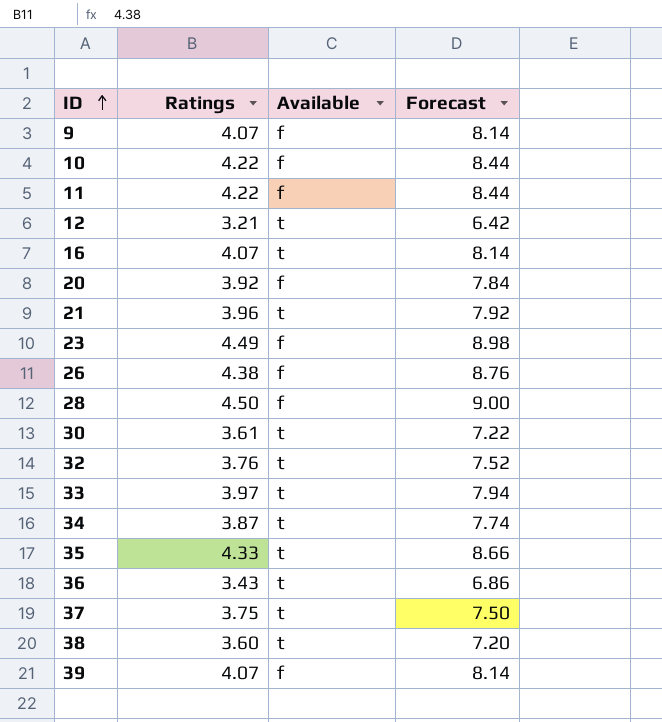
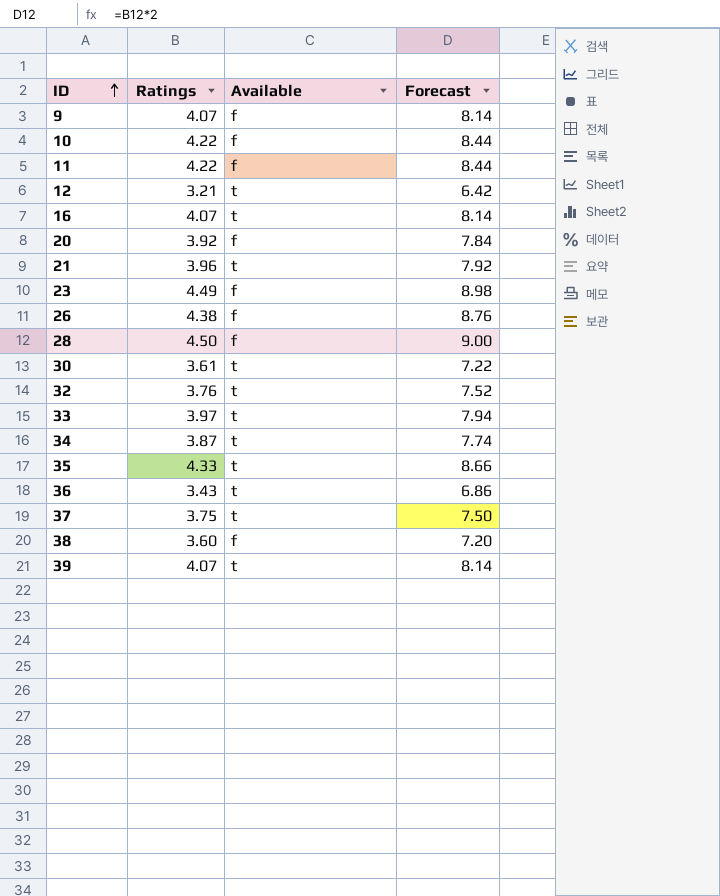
38 | Available: t -> f
39 | Available: f -> t

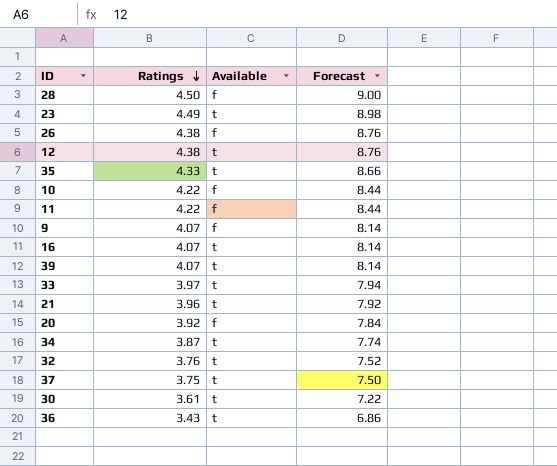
row order: ID ascending -> Ratings descending
row 38: 3.60 | f | 7.20 -> none
23 | Available: f -> t
12 | Ratings: 3.21 -> 4.38
12 | Forecast: 6.42 -> 8.76

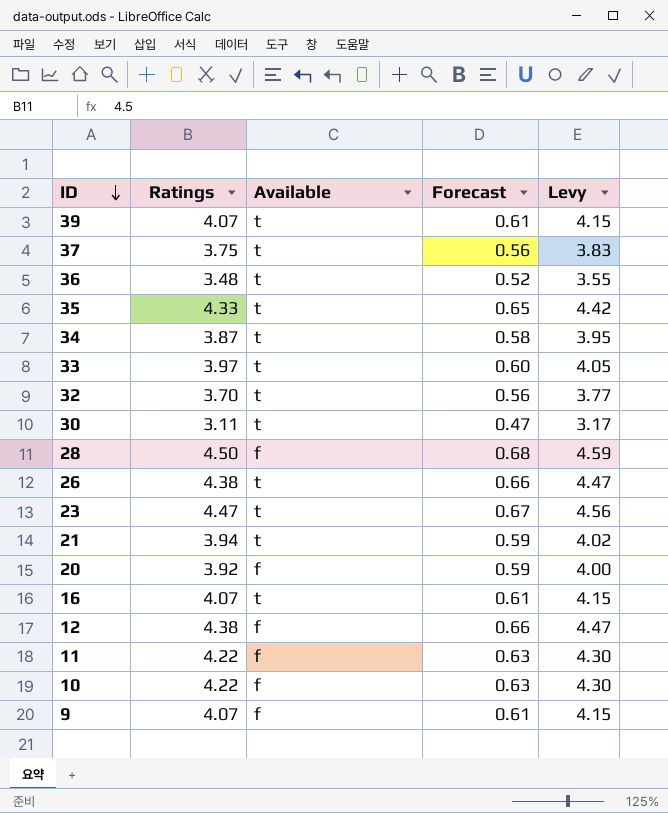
row order: Ratings descending -> ID descending
column Forecast | formula: [Ratings] * 2 -> [Ratings] * 0.15
column Levy | formula: none -> [Ratings] * 1.02
36 | Ratings: 3.43 -> 3.48
32 | Ratings: 3.76 -> 3.70
30 | Ratings: 3.61 -> 3.11
26 | Available: f -> t
23 | Ratings: 4.49 -> 4.47
21 | Ratings: 3.96 -> 3.94
12 | Available: t -> f

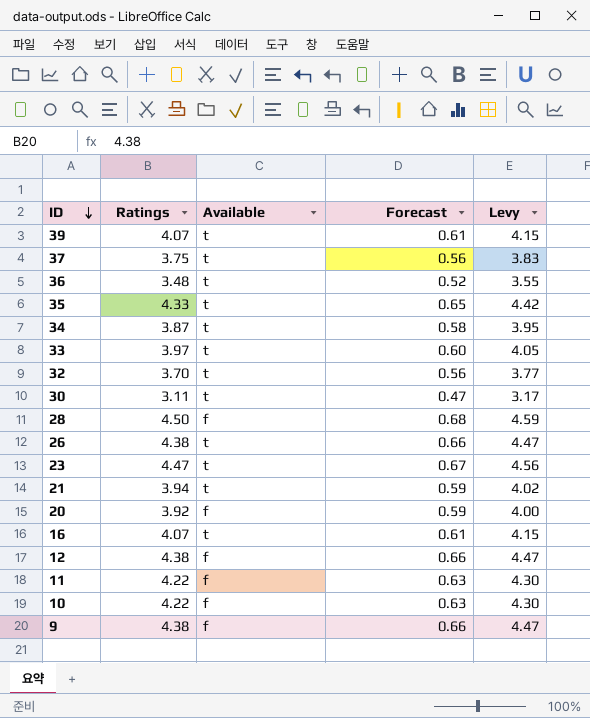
9 | Ratings: 4.07 -> 4.38
9 | Forecast: 0.61 -> 0.66
9 | Levy: 4.15 -> 4.47

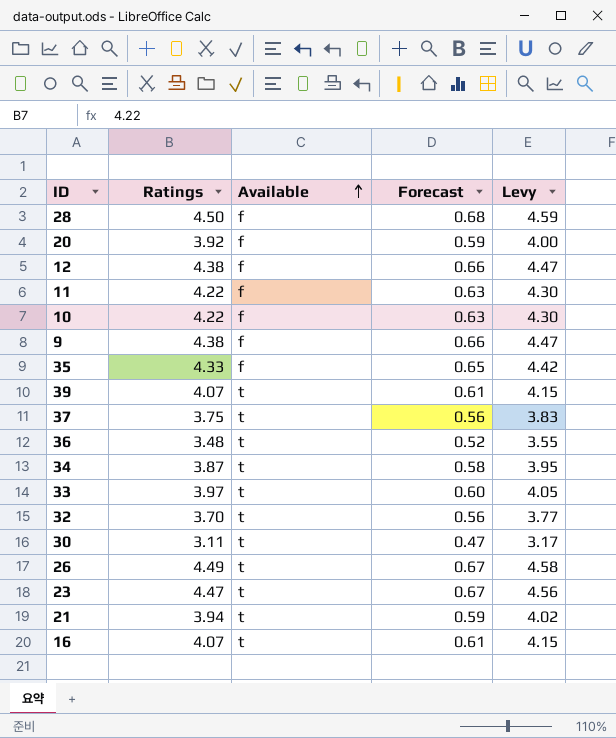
row order: ID descending -> Available ascending
35 | Available: t -> f
26 | Ratings: 4.38 -> 4.49
26 | Forecast: 0.66 -> 0.67
26 | Levy: 4.47 -> 4.58

